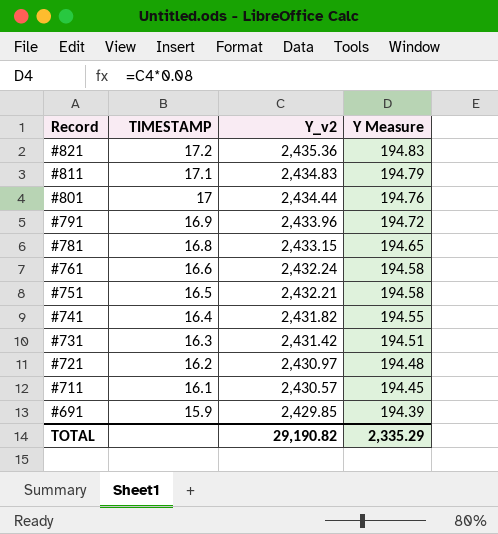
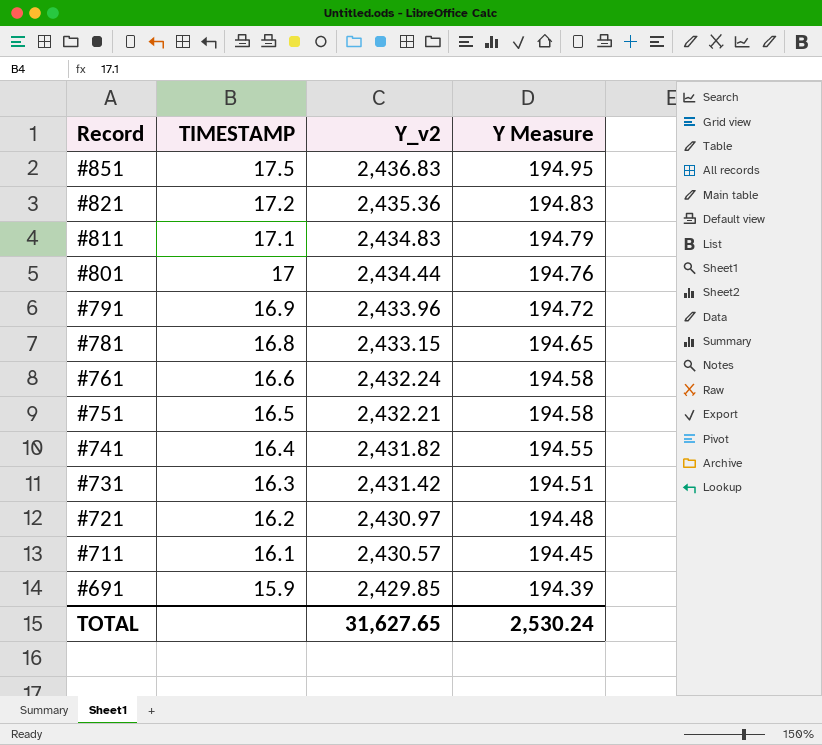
row #851: none -> 17.5 | 2,436.83 | 194.95
TOTAL | Y_v2: 29,190.82 -> 31,627.65
TOTAL | Y Measure: 2,335.29 -> 2,530.24

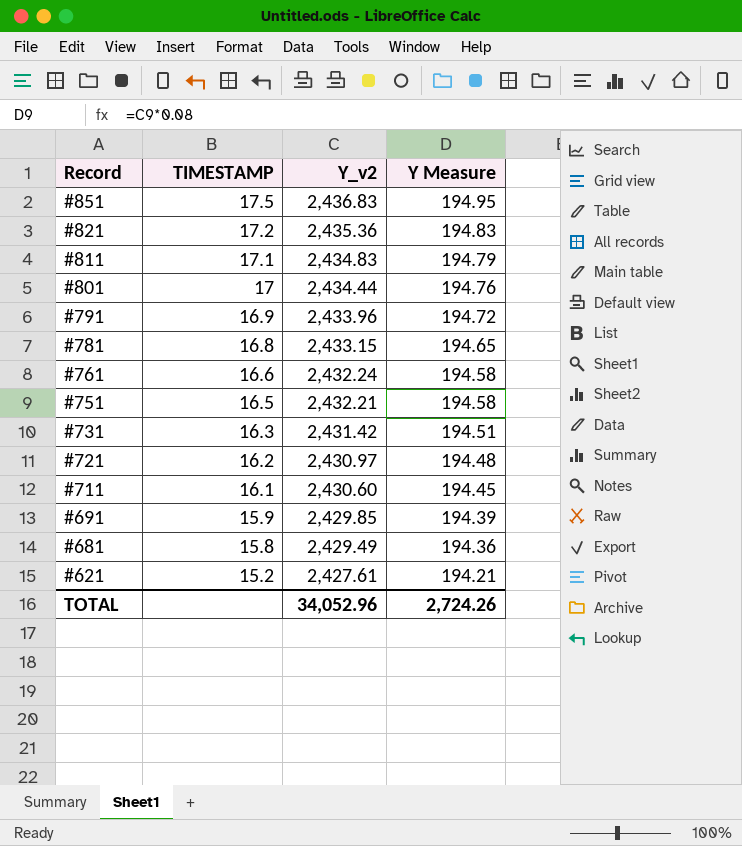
row #741: 16.4 | 2,431.82 | 194.55 -> none
#711 | Y_v2: 2,430.57 -> 2,430.60
row #681: none -> 15.8 | 2,429.49 | 194.36
row #621: none -> 15.2 | 2,427.61 | 194.21
TOTAL | Y_v2: 31,627.65 -> 34,052.96
TOTAL | Y Measure: 2,530.24 -> 2,724.26

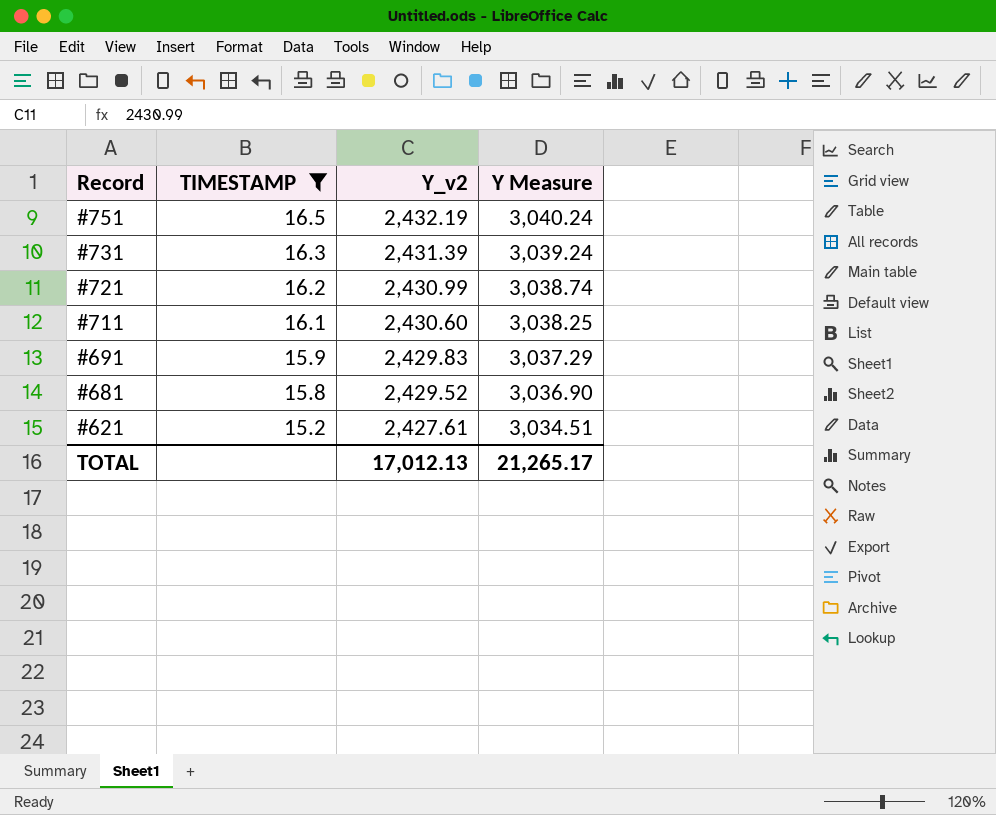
filter: none -> TIMESTAMP <= 16.5
column Y Measure | formula: [Y_v2] * 0.08 -> [Y_v2] * 1.25
#751 | Y_v2: 2,432.21 -> 2,432.19
#731 | Y_v2: 2,431.42 -> 2,431.39
#721 | Y_v2: 2,430.97 -> 2,430.99
#691 | Y_v2: 2,429.85 -> 2,429.83
#681 | Y_v2: 2,429.49 -> 2,429.52
TOTAL | Y_v2: 34,052.96 -> 17,012.13
TOTAL | Y Measure: 2,724.26 -> 21,265.17

